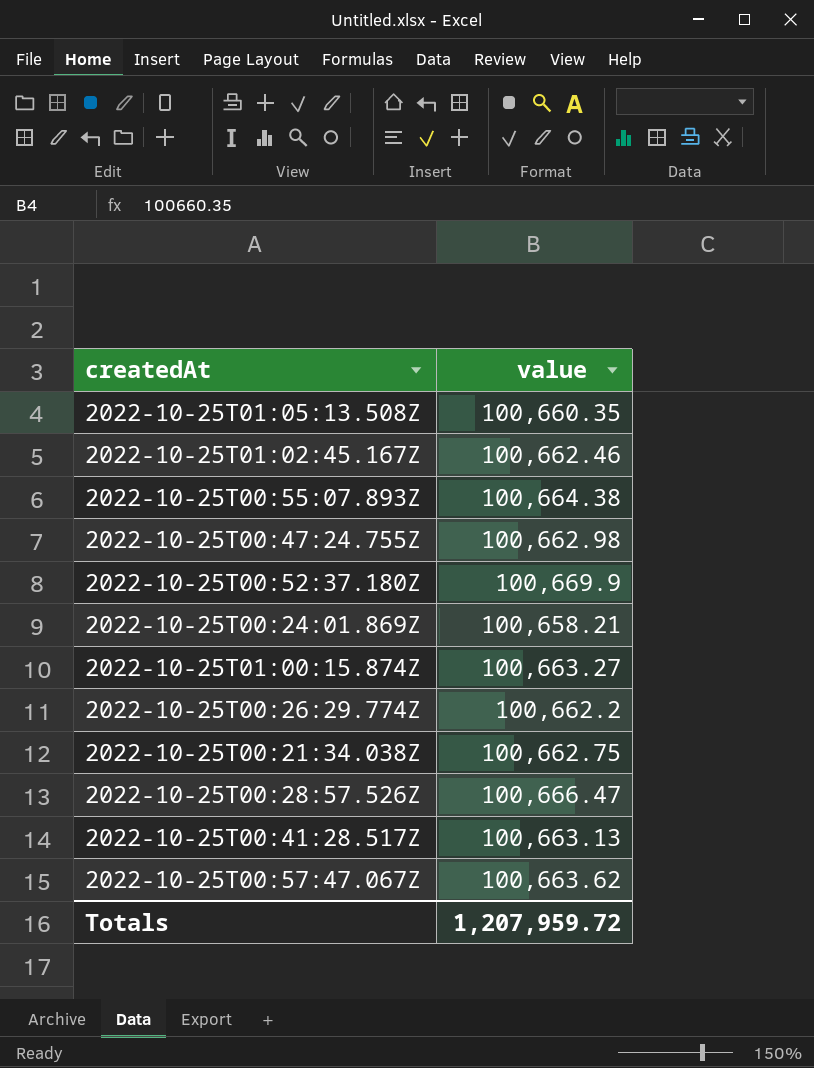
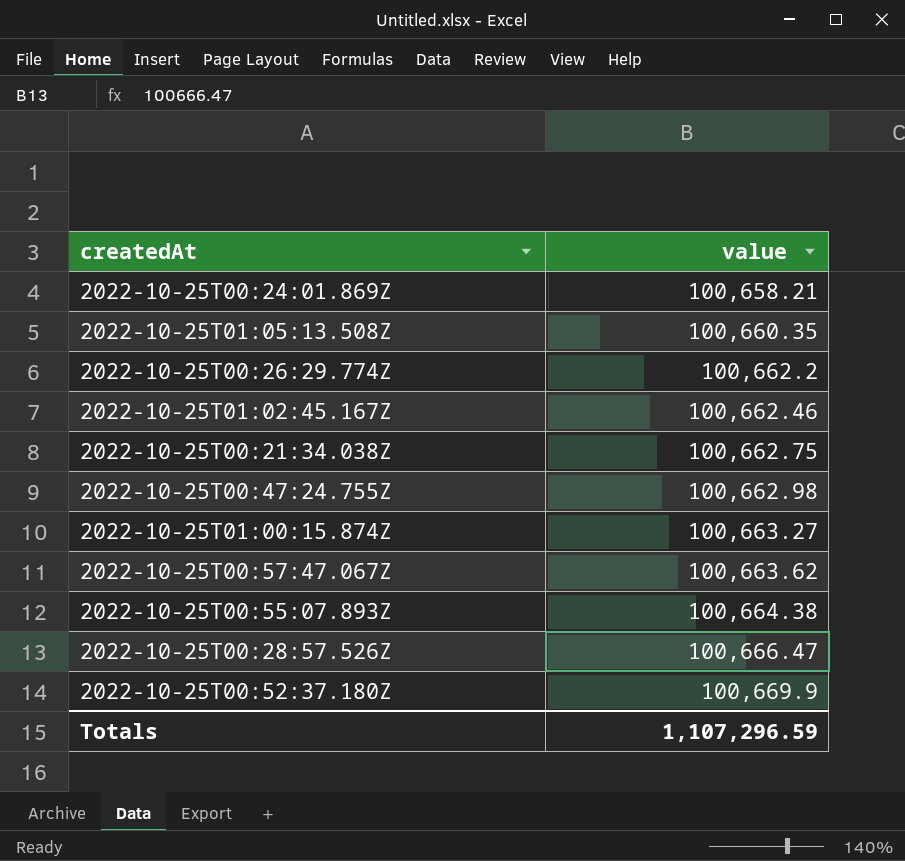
row order: none -> value ascending
row 2022-10-25T00:41:28.517Z: 100,663.13 -> none
Totals | value: 1,207,959.72 -> 1,107,296.59

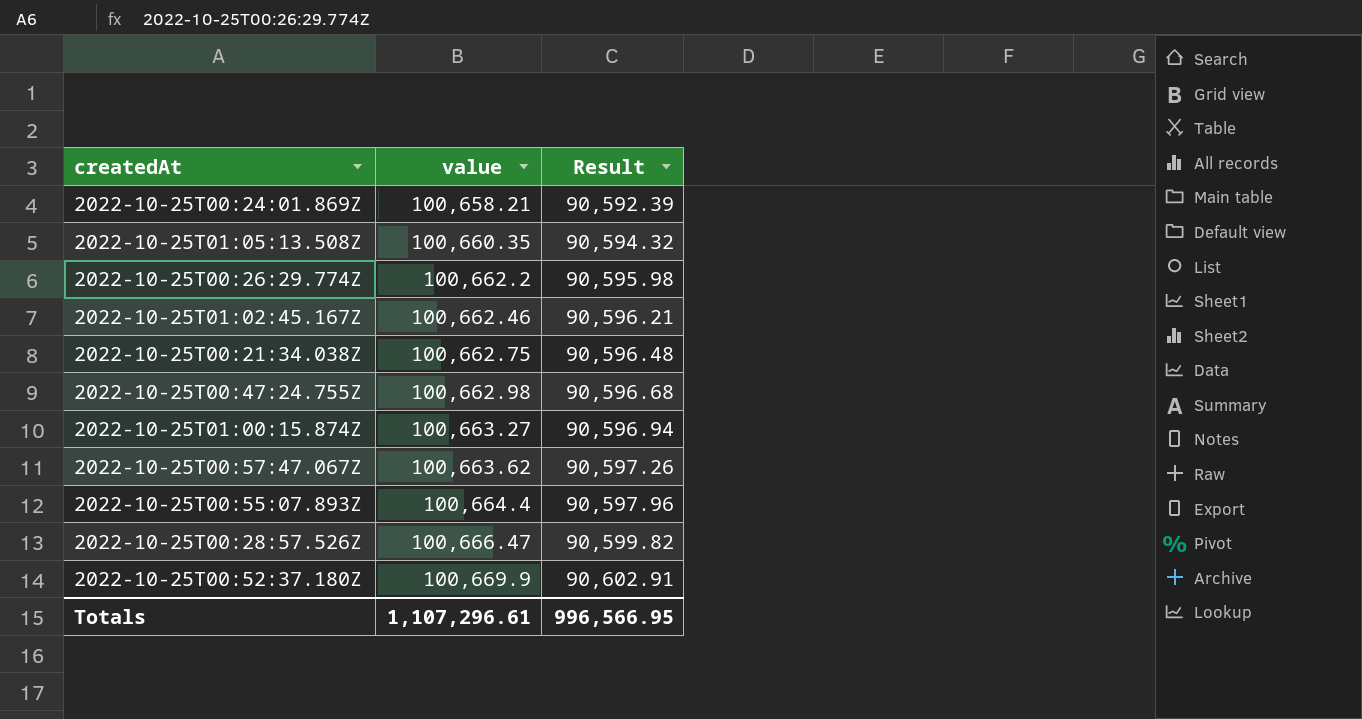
column Result | formula: none -> [value] * 0.9
2022-10-25T00:55:07.893Z | value: 100,664.38 -> 100,664.4
Totals | value: 1,107,296.59 -> 1,107,296.61

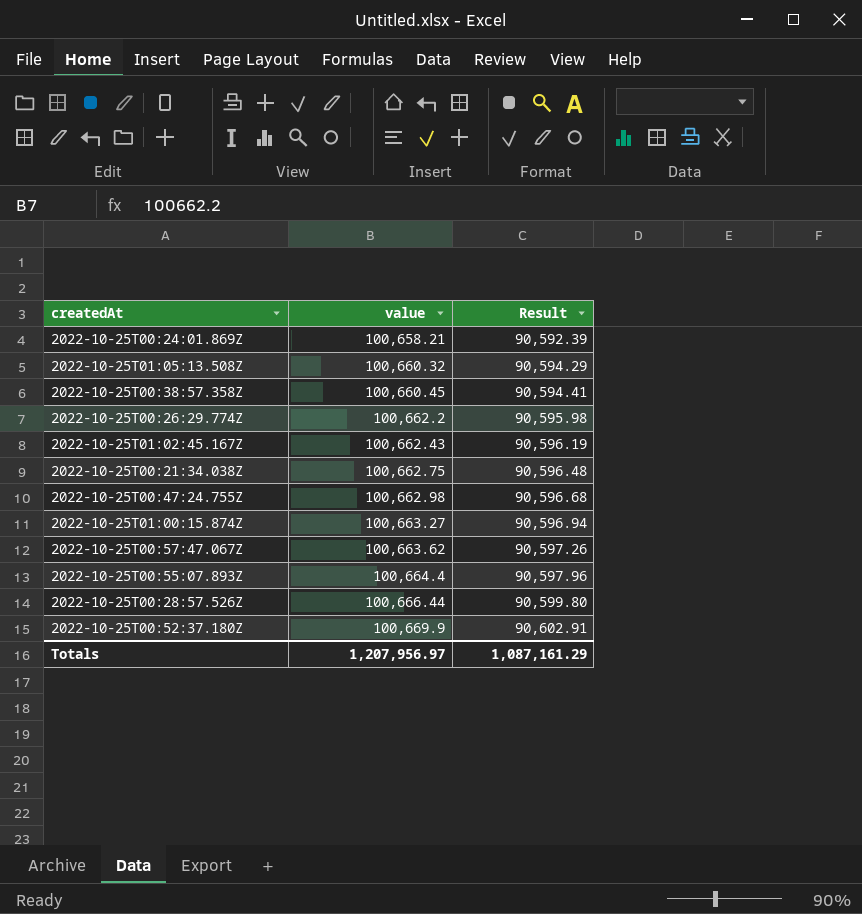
2022-10-25T01:05:13.508Z | value: 100,660.35 -> 100,660.32
2022-10-25T01:05:13.508Z | Result: 90,594.32 -> 90,594.29
row 2022-10-25T00:38:57.358Z: none -> 100,660.45 | 90,594.41
2022-10-25T01:02:45.167Z | value: 100,662.46 -> 100,662.43
2022-10-25T01:02:45.167Z | Result: 90,596.21 -> 90,596.19
2022-10-25T00:28:57.526Z | value: 100,666.47 -> 100,666.44
2022-10-25T00:28:57.526Z | Result: 90,599.82 -> 90,599.80
Totals | value: 1,107,296.61 -> 1,207,956.97
Totals | Result: 996,566.95 -> 1,087,161.29

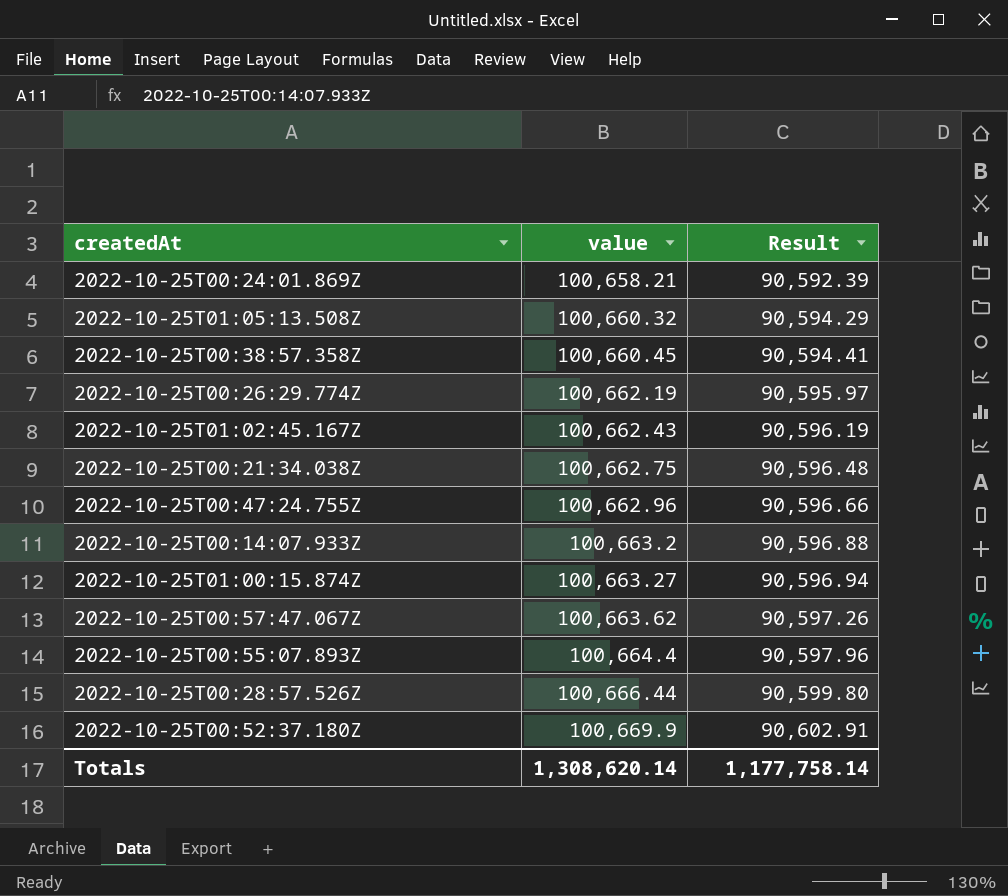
2022-10-25T00:26:29.774Z | value: 100,662.2 -> 100,662.19
2022-10-25T00:26:29.774Z | Result: 90,595.98 -> 90,595.97
2022-10-25T00:47:24.755Z | value: 100,662.98 -> 100,662.96
2022-10-25T00:47:24.755Z | Result: 90,596.68 -> 90,596.66
row 2022-10-25T00:14:07.933Z: none -> 100,663.2 | 90,596.88
Totals | value: 1,207,956.97 -> 1,308,620.14
Totals | Result: 1,087,161.29 -> 1,177,758.14

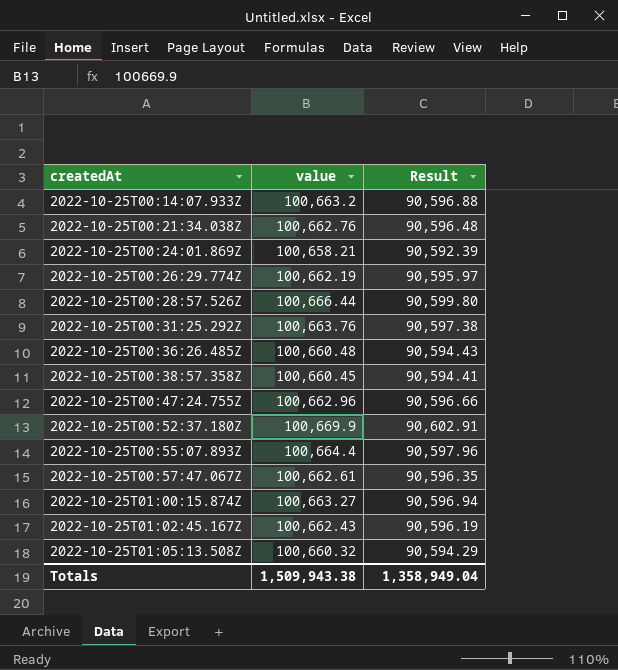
row order: value ascending -> createdAt ascending
2022-10-25T00:21:34.038Z | value: 100,662.75 -> 100,662.76
row 2022-10-25T00:31:25.292Z: none -> 100,663.76 | 90,597.38
row 2022-10-25T00:36:26.485Z: none -> 100,660.48 | 90,594.43
2022-10-25T00:57:47.067Z | value: 100,663.62 -> 100,662.61
2022-10-25T00:57:47.067Z | Result: 90,597.26 -> 90,596.35
Totals | value: 1,308,620.14 -> 1,509,943.38
Totals | Result: 1,177,758.14 -> 1,358,949.04

